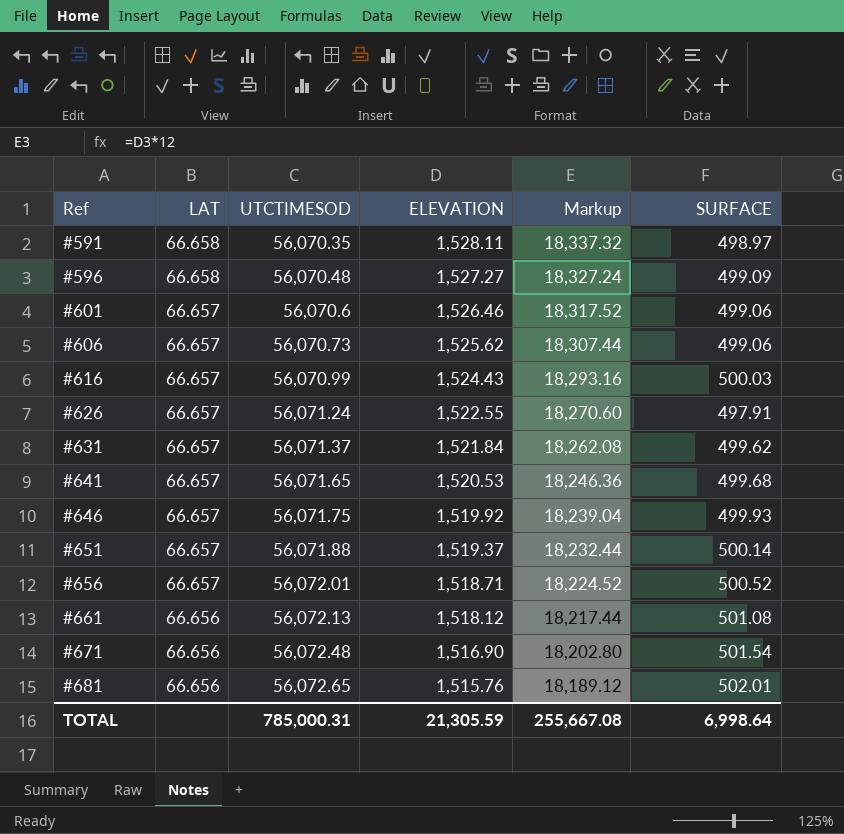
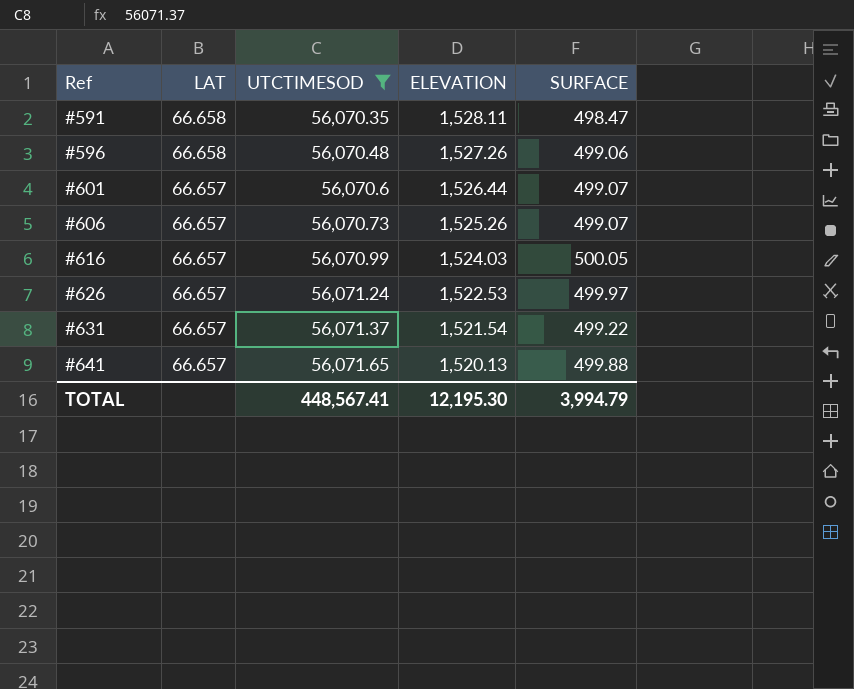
filter: none -> UTCTIMESOD <= 56,071.65
column Markup | formula: [ELEVATION] * 12 -> none
#591 | SURFACE: 498.97 -> 498.47
#596 | ELEVATION: 1,527.27 -> 1,527.26
#596 | SURFACE: 499.09 -> 499.06
#601 | ELEVATION: 1,526.46 -> 1,526.44
#601 | SURFACE: 499.06 -> 499.07
#606 | ELEVATION: 1,525.62 -> 1,525.26
#606 | SURFACE: 499.06 -> 499.07
#616 | ELEVATION: 1,524.43 -> 1,524.03
#616 | SURFACE: 500.03 -> 500.05
#626 | ELEVATION: 1,522.55 -> 1,522.53
#626 | SURFACE: 497.91 -> 499.97
#631 | ELEVATION: 1,521.84 -> 1,521.54
#631 | SURFACE: 499.62 -> 499.22
#641 | ELEVATION: 1,520.53 -> 1,520.13
#641 | SURFACE: 499.68 -> 499.88
TOTAL | UTCTIMESOD: 785,000.31 -> 448,567.41
TOTAL | ELEVATION: 21,305.59 -> 12,195.30
TOTAL | SURFACE: 6,998.64 -> 3,994.79

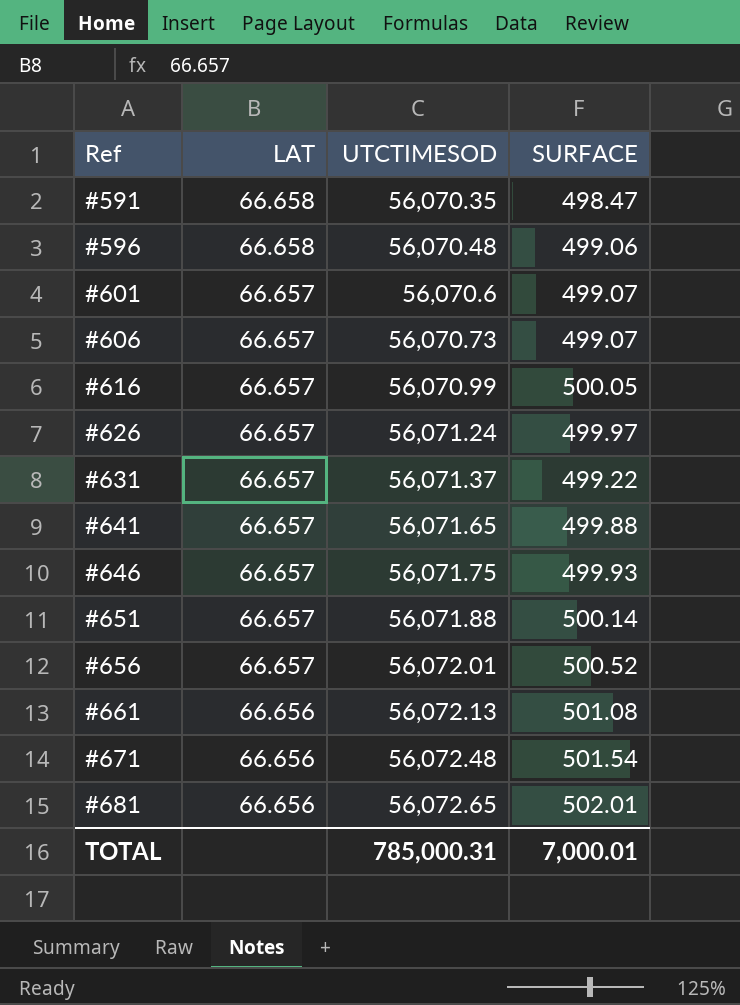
filter: UTCTIMESOD <= 56,071.65 -> none
column ELEVATION | position: 4 -> none
TOTAL | UTCTIMESOD: 448,567.41 -> 785,000.31
TOTAL | SURFACE: 3,994.79 -> 7,000.01

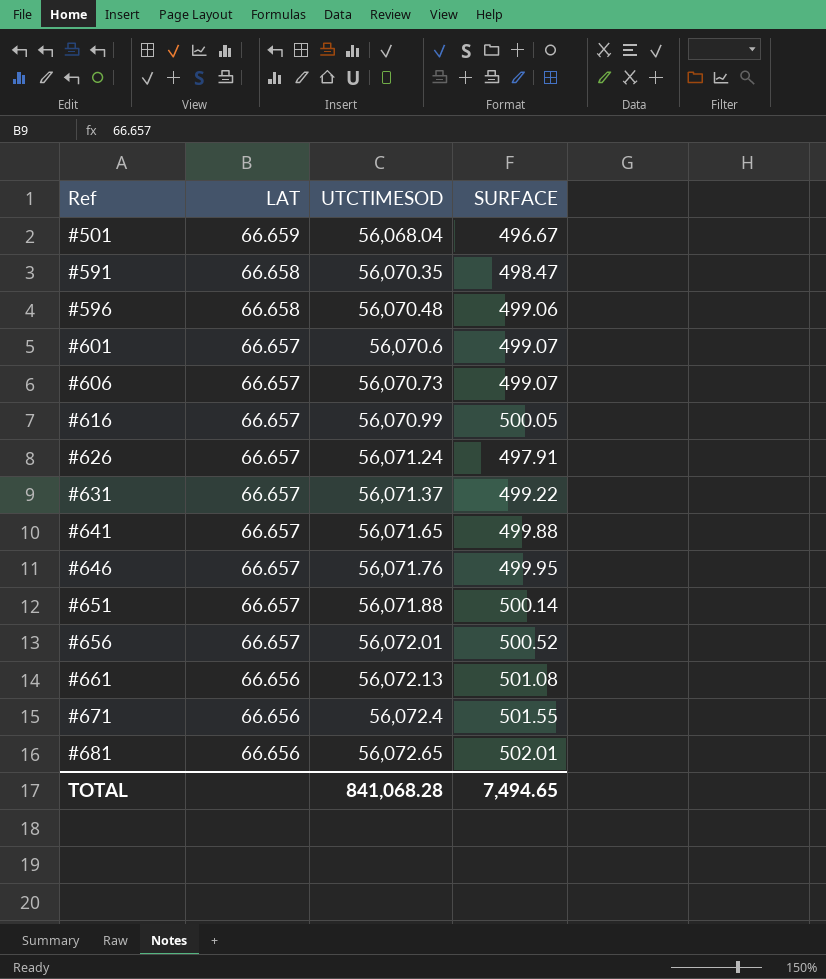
row #501: none -> 66.659 | 56,068.04 | 496.67
#626 | SURFACE: 499.97 -> 497.91
#646 | UTCTIMESOD: 56,071.75 -> 56,071.76
#646 | SURFACE: 499.93 -> 499.95
#671 | UTCTIMESOD: 56,072.48 -> 56,072.4
#671 | SURFACE: 501.54 -> 501.55
TOTAL | UTCTIMESOD: 785,000.31 -> 841,068.28
TOTAL | SURFACE: 7,000.01 -> 7,494.65

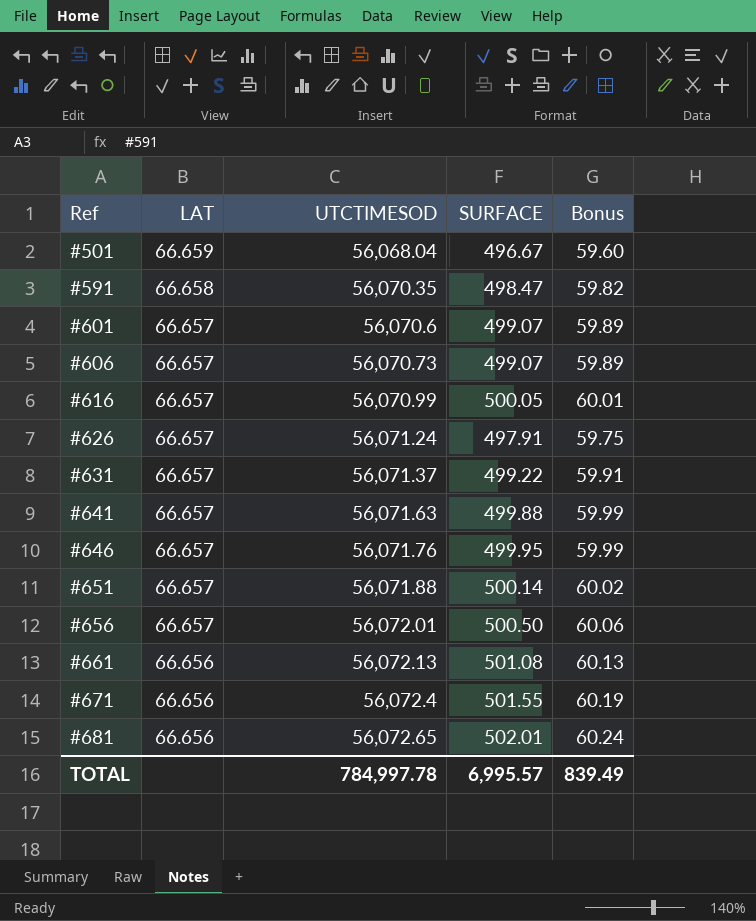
column Bonus | formula: none -> [SURFACE] * 0.12
row #596: 66.658 | 56,070.48 | 499.06 -> none
#641 | UTCTIMESOD: 56,071.65 -> 56,071.63
#656 | SURFACE: 500.52 -> 500.50
TOTAL | UTCTIMESOD: 841,068.28 -> 784,997.78
TOTAL | SURFACE: 7,494.65 -> 6,995.57

